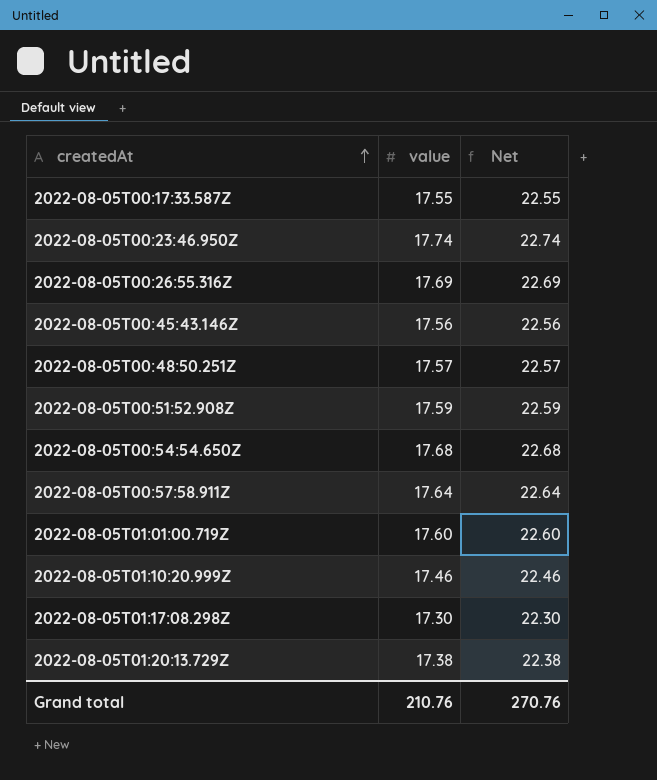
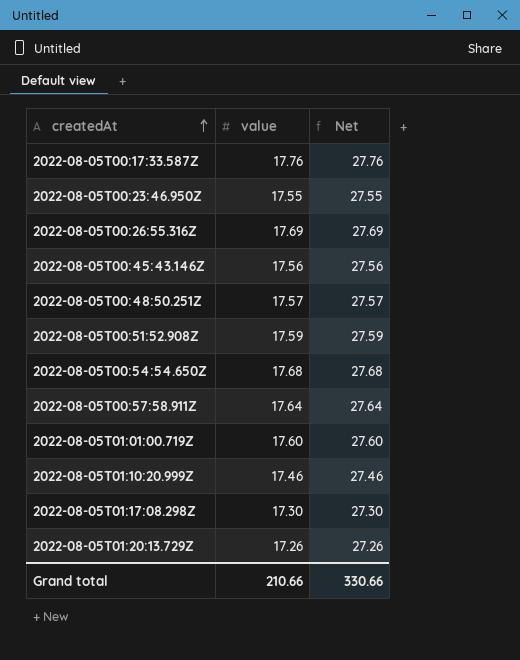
column Net | formula: [value] + 5 -> [value] + 10
2022-08-05T00:17:33.587Z | value: 17.55 -> 17.76
2022-08-05T00:23:46.950Z | value: 17.74 -> 17.55
2022-08-05T01:20:13.729Z | value: 17.38 -> 17.26
Grand total | value: 210.76 -> 210.66
Grand total | Net: 270.76 -> 330.66

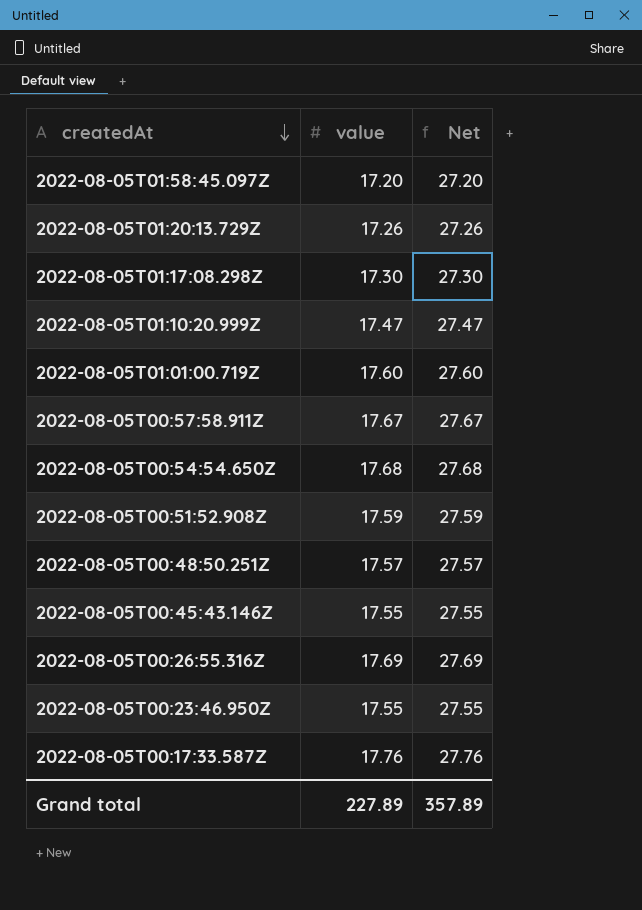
row order: createdAt ascending -> createdAt descending
row 2022-08-05T01:58:45.097Z: none -> 17.20 | 27.20
2022-08-05T01:10:20.999Z | value: 17.46 -> 17.47
2022-08-05T01:10:20.999Z | Net: 27.46 -> 27.47
2022-08-05T00:57:58.911Z | value: 17.64 -> 17.67
2022-08-05T00:57:58.911Z | Net: 27.64 -> 27.67
2022-08-05T00:45:43.146Z | value: 17.56 -> 17.55
2022-08-05T00:45:43.146Z | Net: 27.56 -> 27.55
Grand total | value: 210.66 -> 227.89
Grand total | Net: 330.66 -> 357.89

